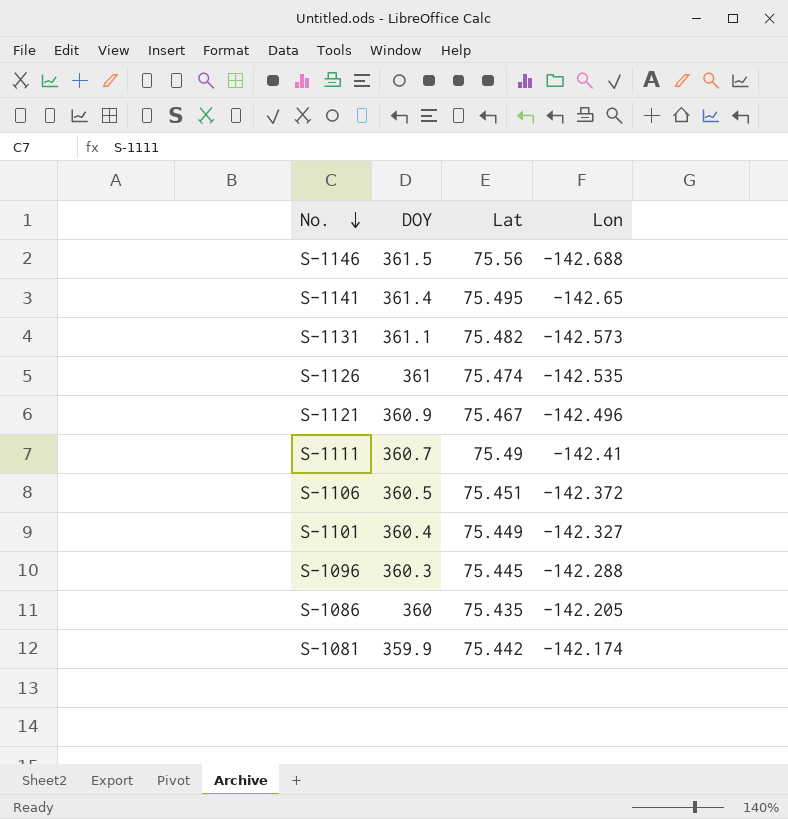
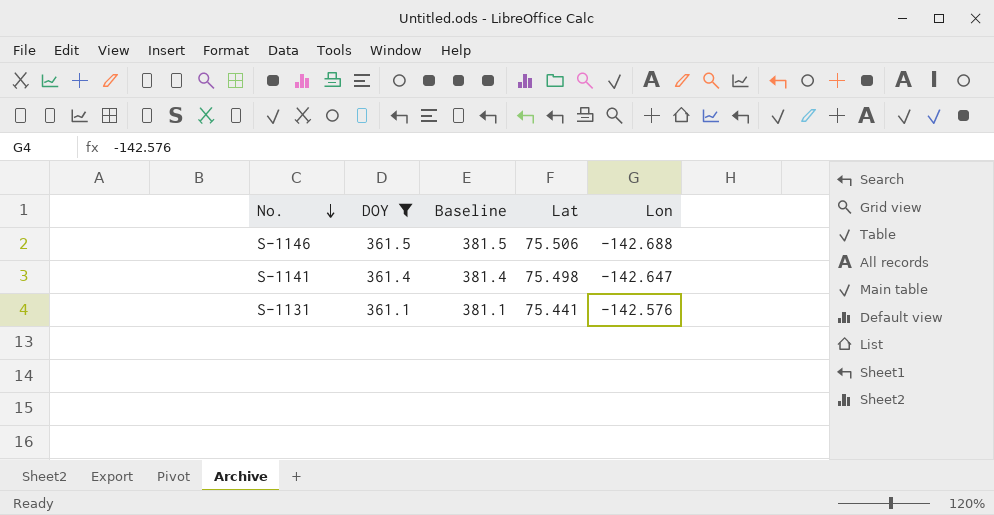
filter: none -> DOY >= 361.1
column Baseline | formula: none -> [DOY] + 20
S-1146 | Lat: 75.56 -> 75.506
S-1141 | Lat: 75.495 -> 75.498
S-1141 | Lon: -142.65 -> -142.647
S-1131 | Lat: 75.482 -> 75.441
S-1131 | Lon: -142.573 -> -142.576

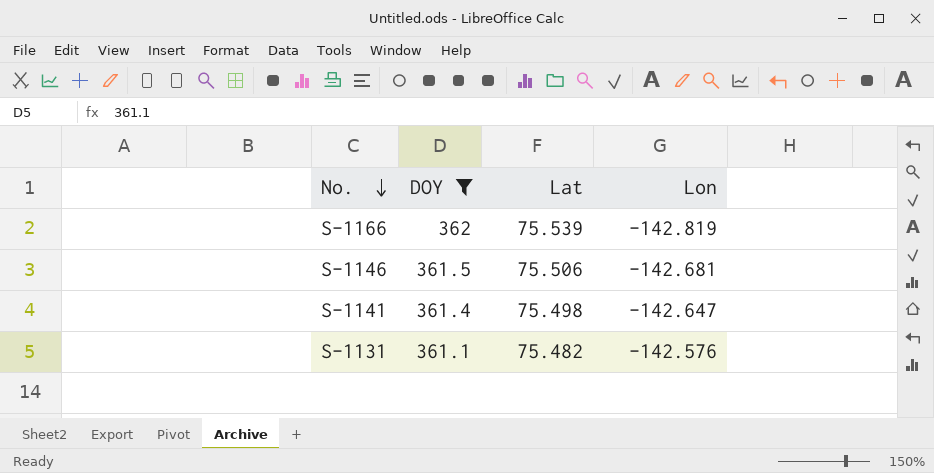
column Baseline | formula: [DOY] + 20 -> none
row S-1166: none -> 362 | 75.539 | -142.819
S-1146 | Lon: -142.688 -> -142.681
S-1131 | Lat: 75.441 -> 75.482

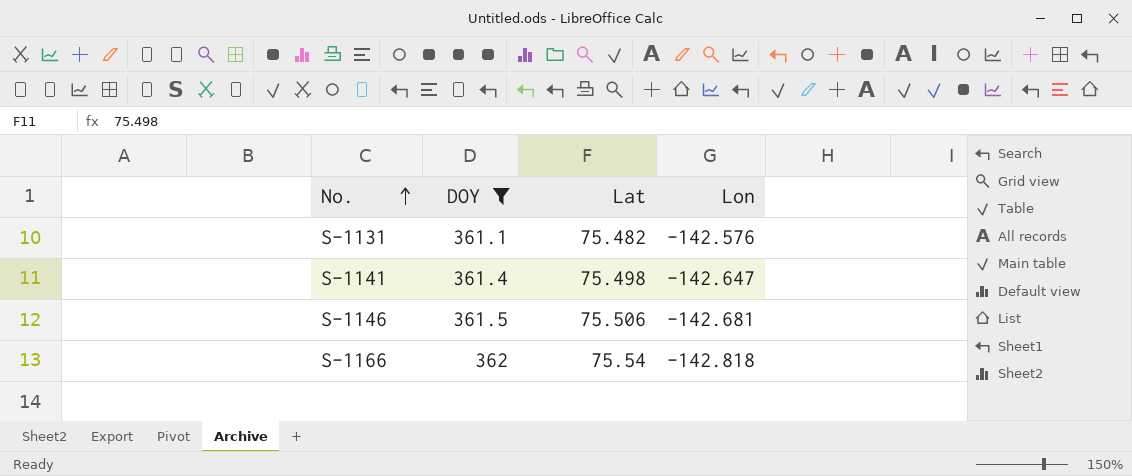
row order: No. descending -> No. ascending
S-1166 | Lat: 75.539 -> 75.54
S-1166 | Lon: -142.819 -> -142.818

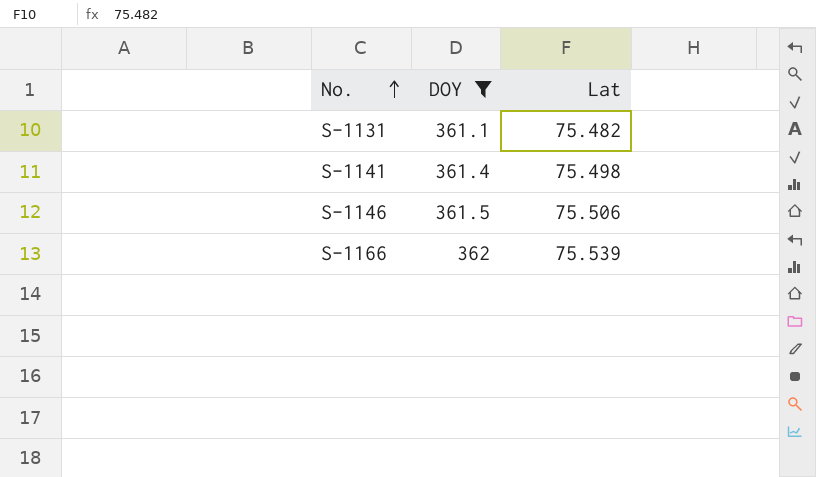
column Lon | position: 4 -> none
S-1166 | Lat: 75.54 -> 75.539

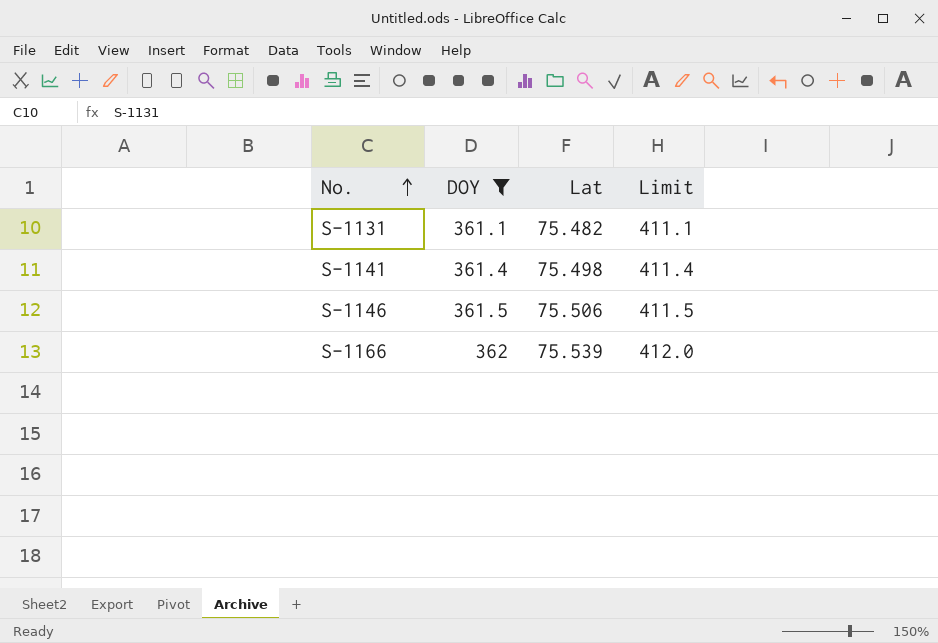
column Limit | formula: none -> [DOY] + 50

